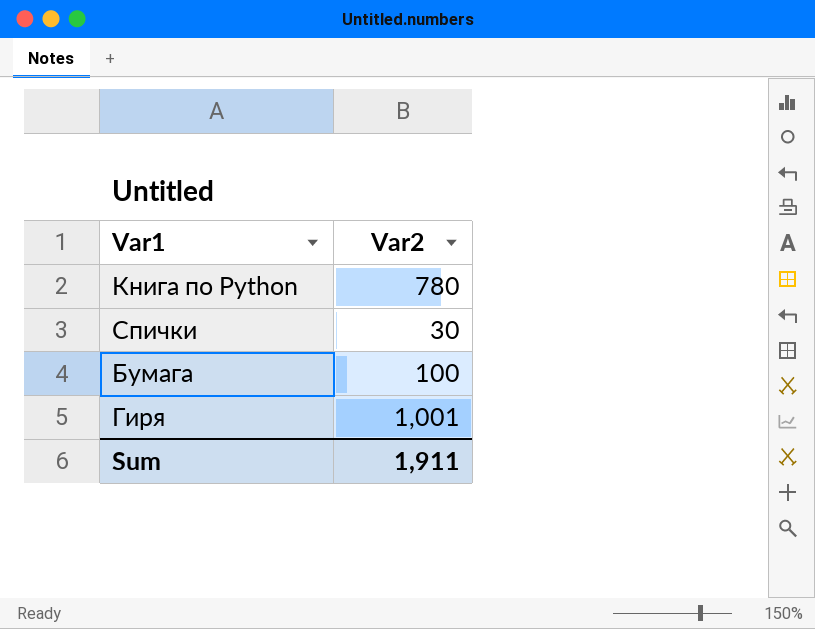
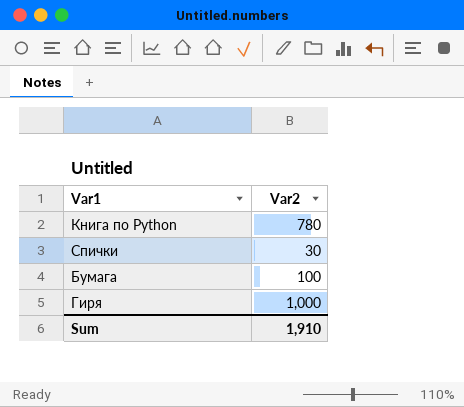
Гиря | Var2: 1,001 -> 1,000
Sum | Var2: 1,911 -> 1,910

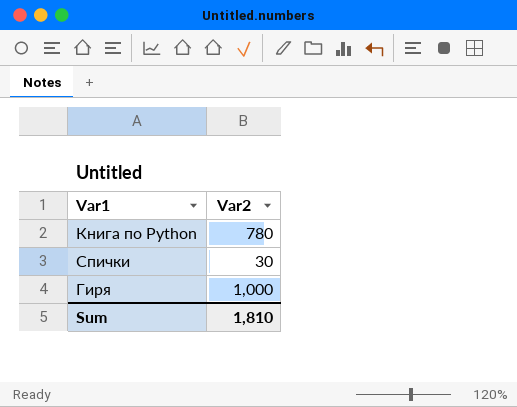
row Бумага: 100 -> none
Sum | Var2: 1,910 -> 1,810

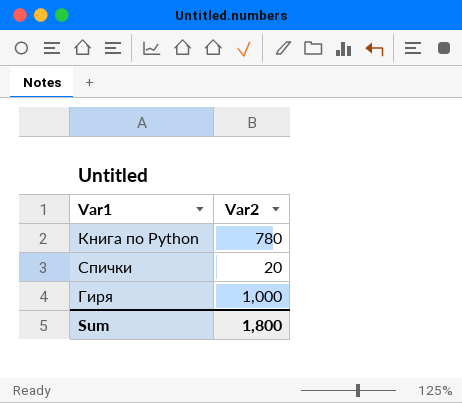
Спички | Var2: 30 -> 20
Sum | Var2: 1,810 -> 1,800

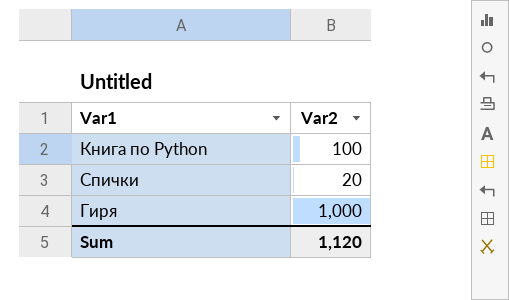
Книга по Python | Var2: 780 -> 100
Sum | Var2: 1,800 -> 1,120

